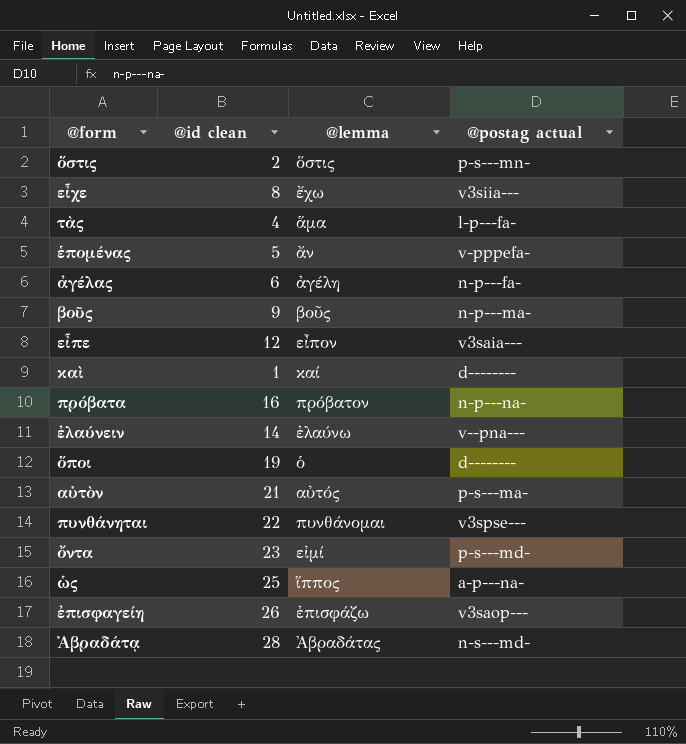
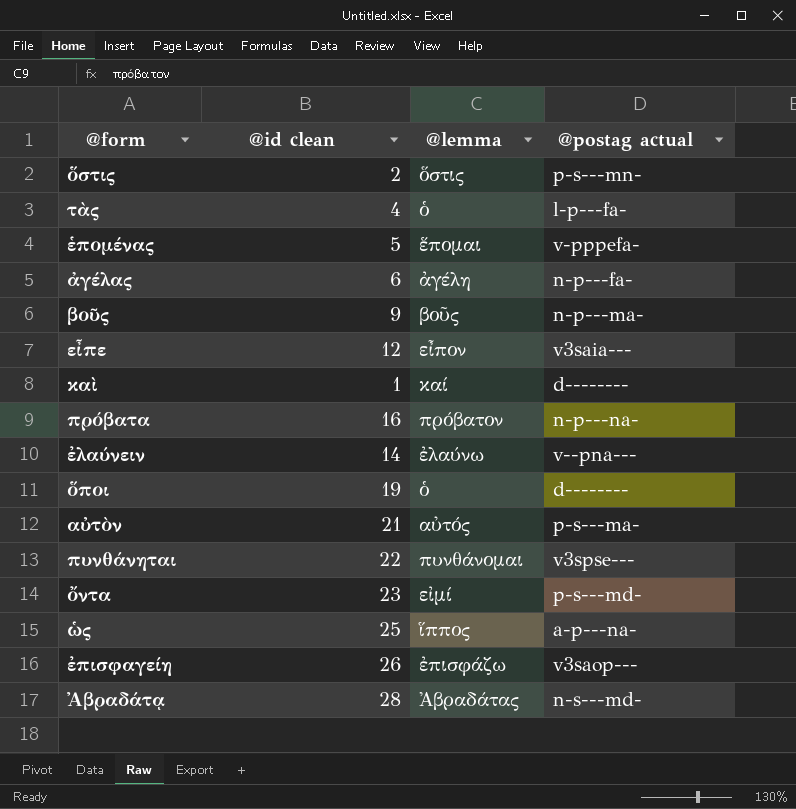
row εἶχε: 8 | ἔχω | v3siia--- -> none
τὰς | @lemma: ἅμα -> ὁ
ἑπομένας | @lemma: ἄν -> ἕπομαι

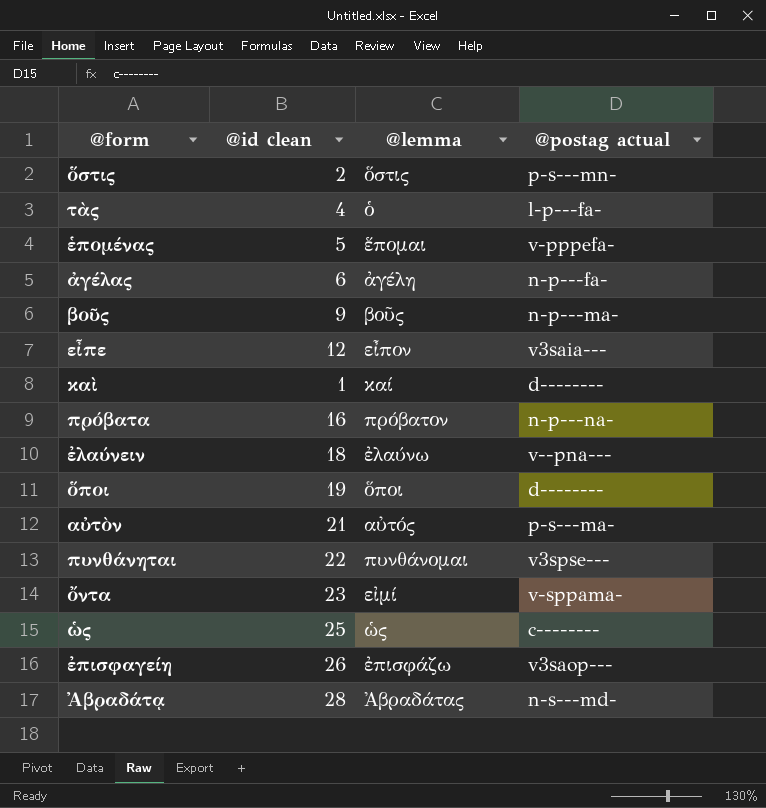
ἐλαύνειν | @id clean: 14 -> 18
ὅποι | @lemma: ὁ -> ὅποι
ὄντα | @postag actual: p-s---md- -> v-sppama-
ὡς | @lemma: ἵππος -> ὡς
ὡς | @postag actual: a-p---na- -> c--------

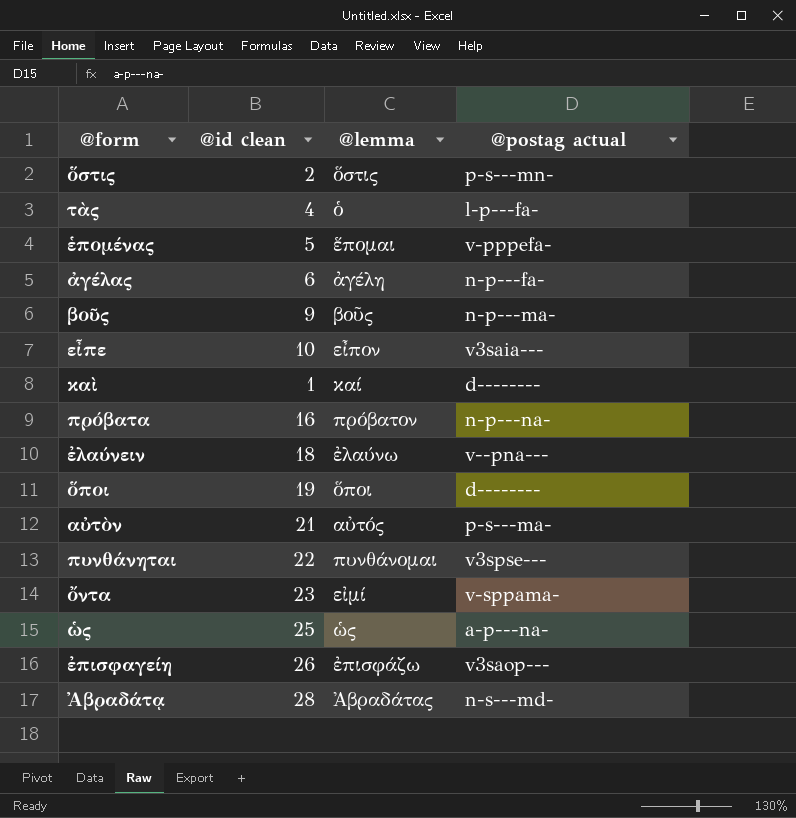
εἶπε | @id clean: 12 -> 10
ὡς | @postag actual: c-------- -> a-p---na-

